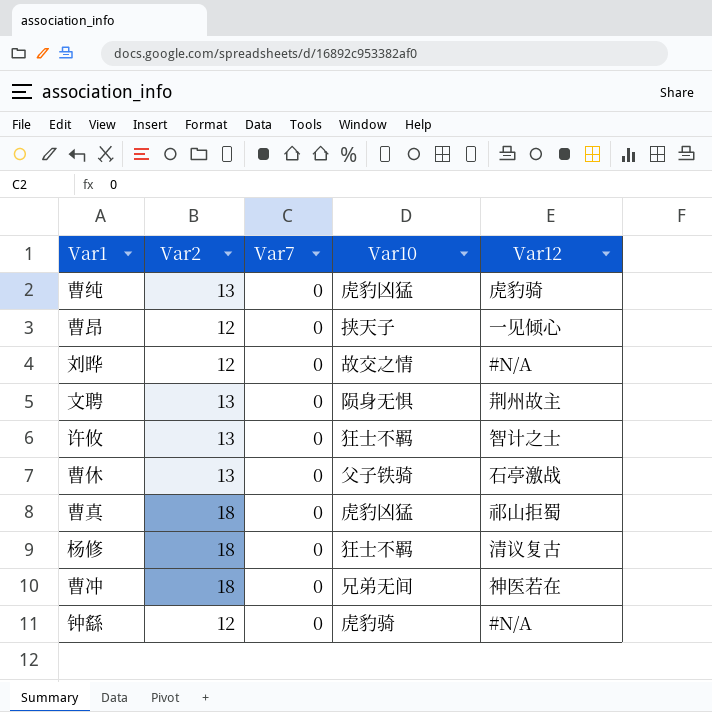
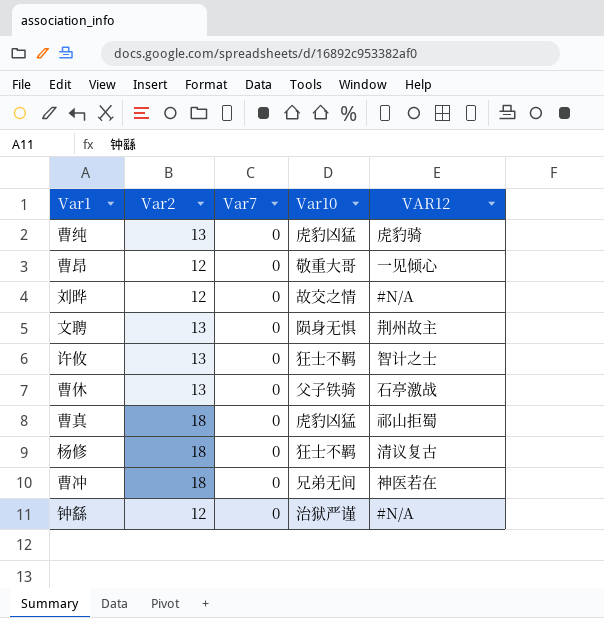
column name: Var12 -> VAR12
曹昂 | Var10: 挟天子 -> 敬重大哥
钟繇 | Var10: 虎豹骑 -> 治狱严谨

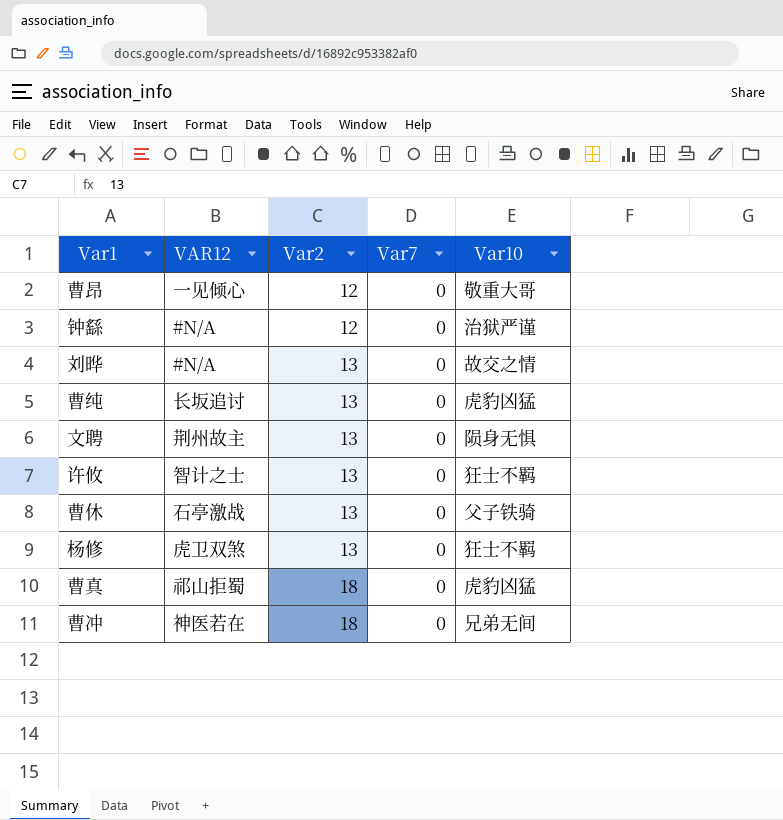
row order: none -> Var2 ascending
column VAR12 | position: 5 -> 2
刘晔 | Var2: 12 -> 13
曹纯 | VAR12: 虎豹骑 -> 长坂追讨
杨修 | VAR12: 清议复古 -> 虎卫双煞
杨修 | Var2: 18 -> 13

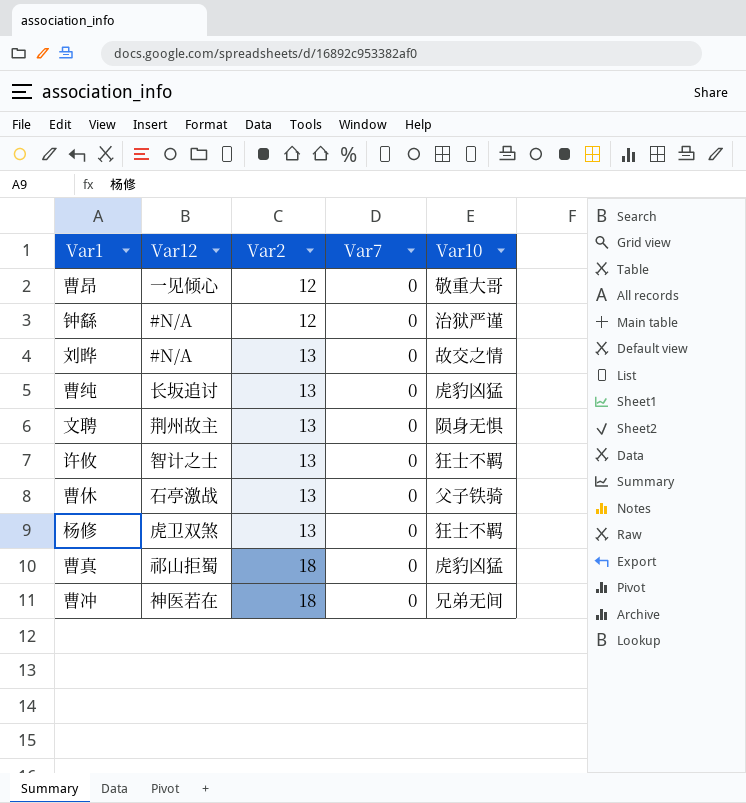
column name: VAR12 -> Var12

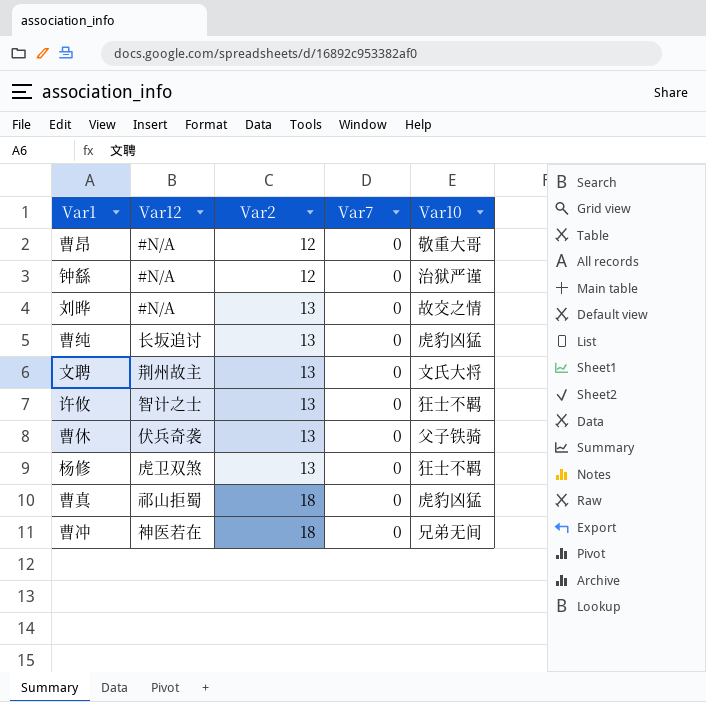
曹昂 | Var12: 一见倾心 -> #N/A
文聘 | Var10: 陨身无惧 -> 文氏大将
曹休 | Var12: 石亭激战 -> 伏兵奇袭

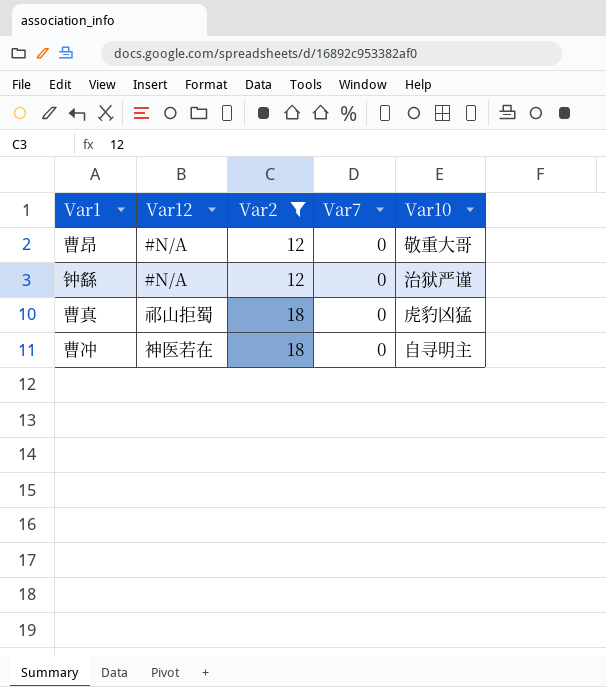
filter: none -> Var2 != 13
曹冲 | Var10: 兄弟无间 -> 自寻明主

